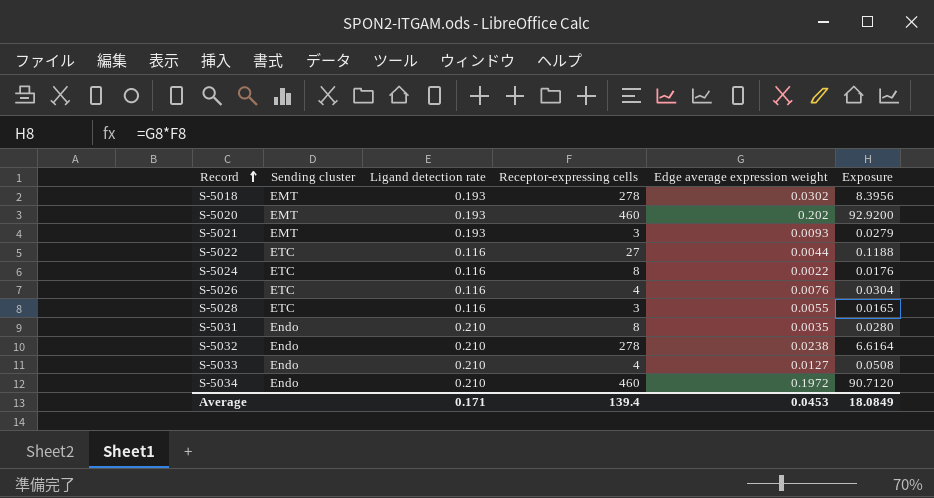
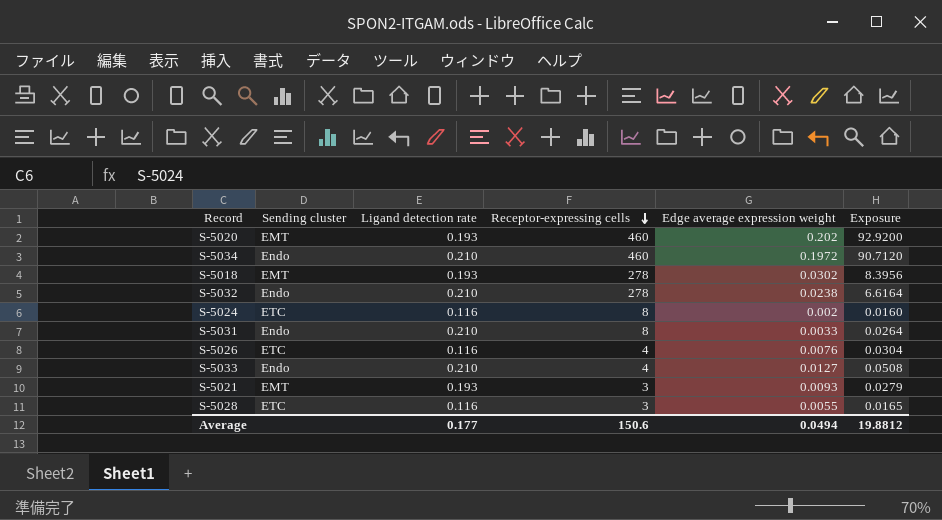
row order: Record ascending -> Receptor-expressing cells descending
row S-5022: ETC | 0.116 | 27 | 0.0044 | 0.1188 -> none
S-5024 | Edge average expression weight: 0.0022 -> 0.002
S-5024 | Exposure: 0.0176 -> 0.0160
S-5031 | Edge average expression weight: 0.0035 -> 0.0033
S-5031 | Exposure: 0.0280 -> 0.0264
Average | Ligand detection rate: 0.171 -> 0.177
Average | Receptor-expressing cells: 139.4 -> 150.6
Average | Edge average expression weight: 0.0453 -> 0.0494
Average | Exposure: 18.0849 -> 19.8812

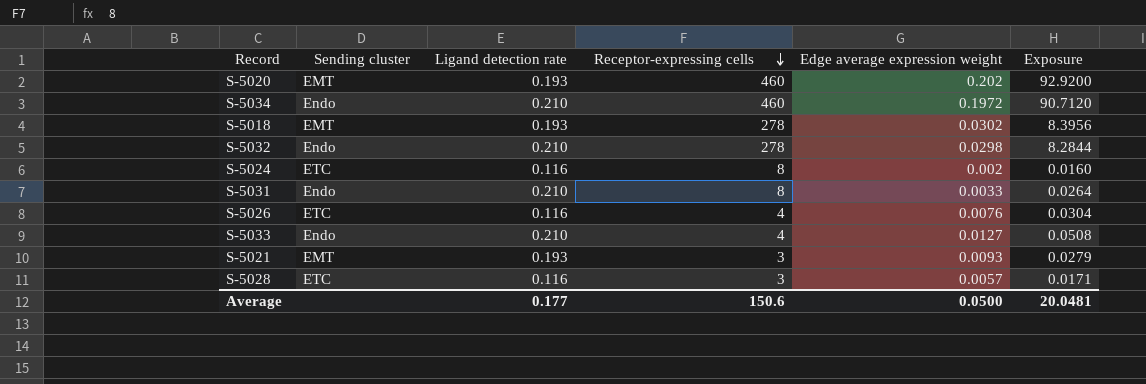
S-5032 | Edge average expression weight: 0.0238 -> 0.0298
S-5032 | Exposure: 6.6164 -> 8.2844
S-5028 | Edge average expression weight: 0.0055 -> 0.0057
S-5028 | Exposure: 0.0165 -> 0.0171
Average | Edge average expression weight: 0.0494 -> 0.0500
Average | Exposure: 19.8812 -> 20.0481

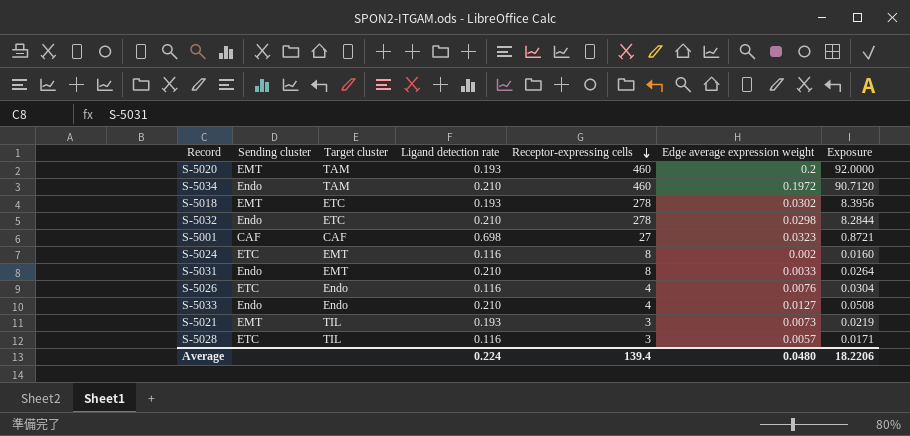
column Target cluster | position: none -> 3
S-5020 | Edge average expression weight: 0.202 -> 0.2
S-5020 | Exposure: 92.9200 -> 92.0000
row S-5001: none -> CAF | CAF | 0.698 | 27 | 0.0323 | 0.8721
S-5021 | Edge average expression weight: 0.0093 -> 0.0073
S-5021 | Exposure: 0.0279 -> 0.0219
Average | Ligand detection rate: 0.177 -> 0.224
Average | Receptor-expressing cells: 150.6 -> 139.4
Average | Edge average expression weight: 0.0500 -> 0.0480
Average | Exposure: 20.0481 -> 18.2206

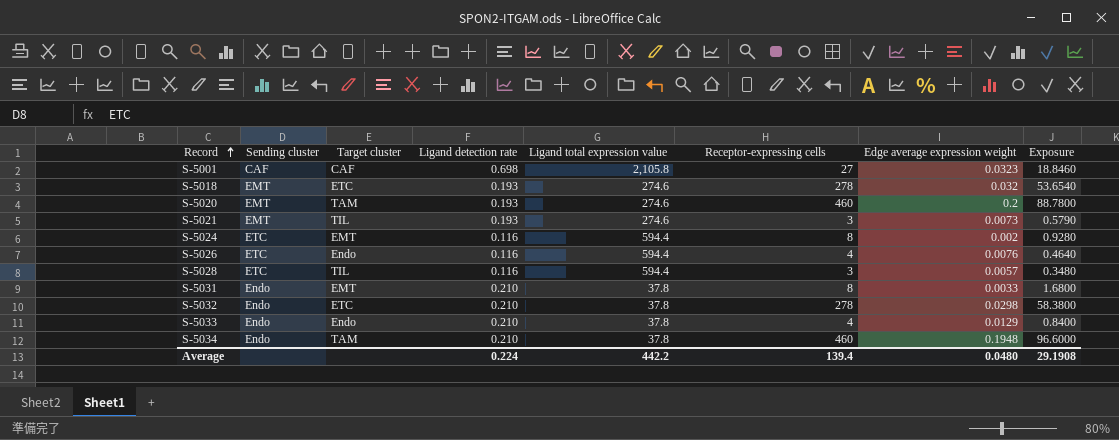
row order: Receptor-expressing cells descending -> Record ascending
column Ligand total expression value | position: none -> 5
column Exposure | formula: [Receptor-expressing cells] * [Edge average expression weight] -> [Ligand detection rate] * [Receptor-expressing cells]
S-5018 | Edge average expression weight: 0.0302 -> 0.032
S-5033 | Edge average expression weight: 0.0127 -> 0.0129
S-5034 | Edge average expression weight: 0.1972 -> 0.1948
Average | Exposure: 18.2206 -> 29.1908

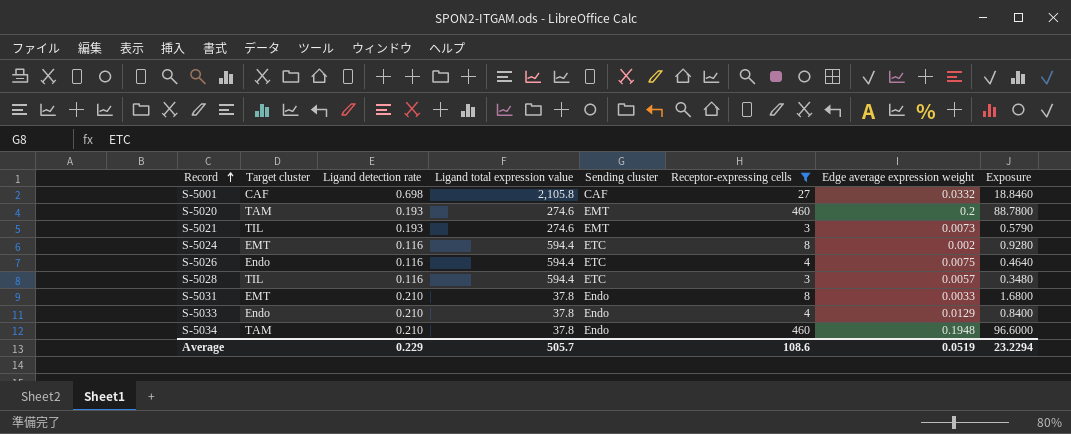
filter: none -> Receptor-expressing cells != 278
column Sending cluster | position: 2 -> 5
S-5001 | Edge average expression weight: 0.0323 -> 0.0332
S-5026 | Edge average expression weight: 0.0076 -> 0.0075
Average | Ligand detection rate: 0.224 -> 0.229
Average | Ligand total expression value: 442.2 -> 505.7
Average | Receptor-expressing cells: 139.4 -> 108.6
Average | Edge average expression weight: 0.0480 -> 0.0519
Average | Exposure: 29.1908 -> 23.2294

